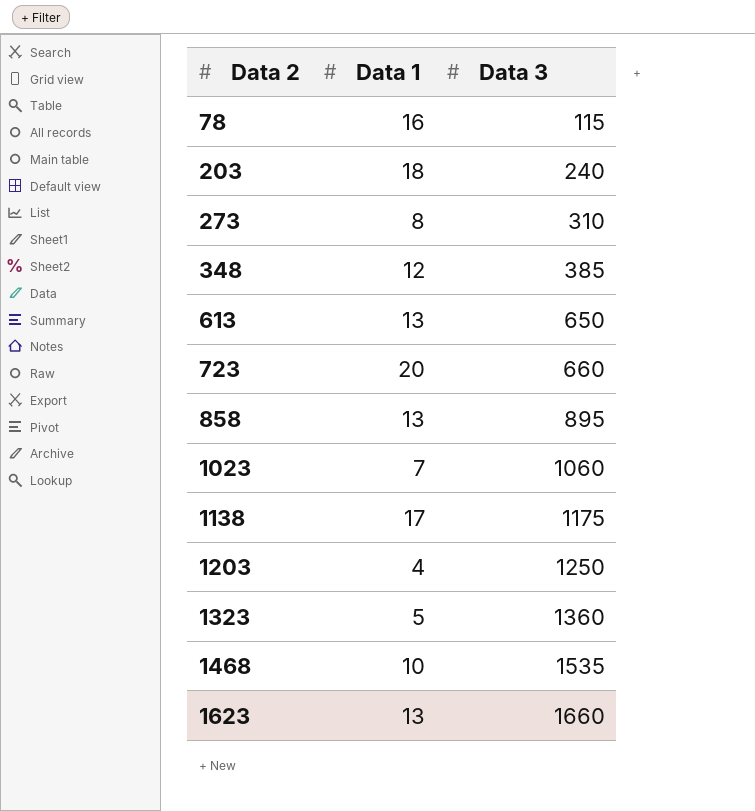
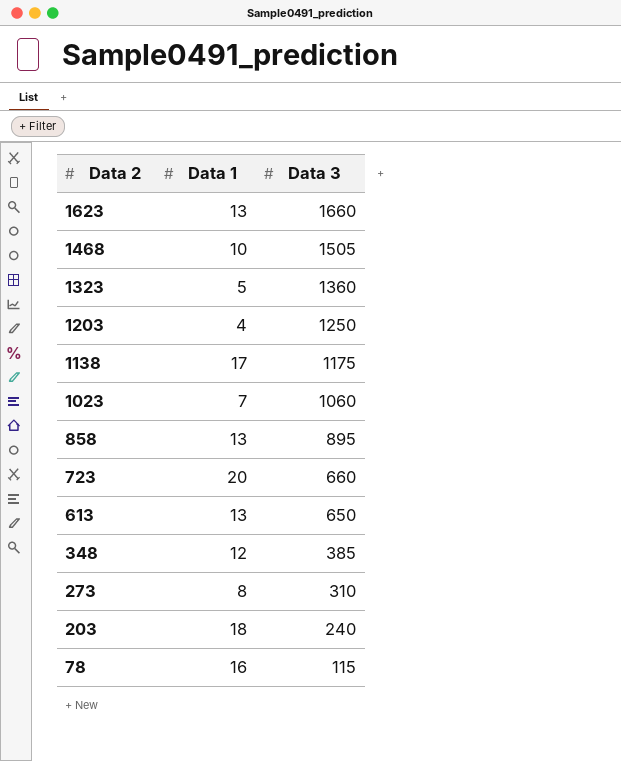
row order: Data 2 ascending -> Data 2 descending
1468 | Data 3: 1535 -> 1505

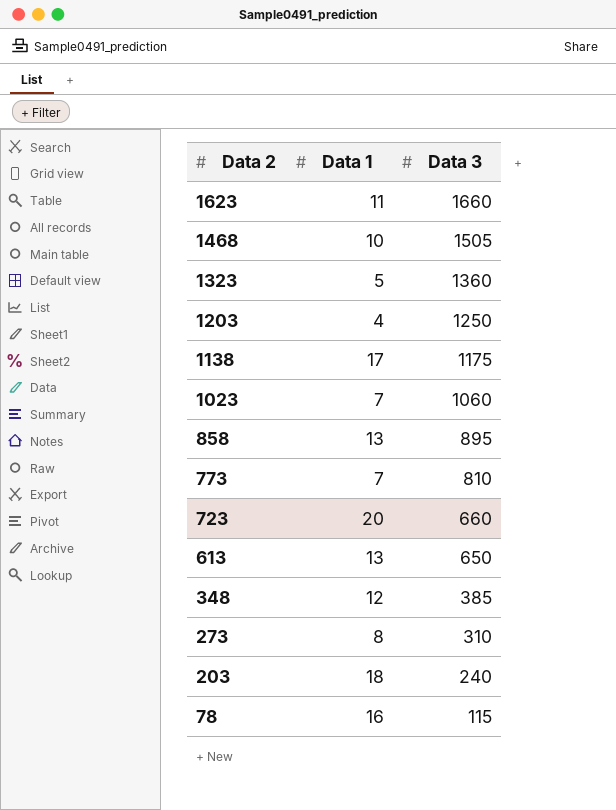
1623 | Data 1: 13 -> 11
row 773: none -> 7 | 810

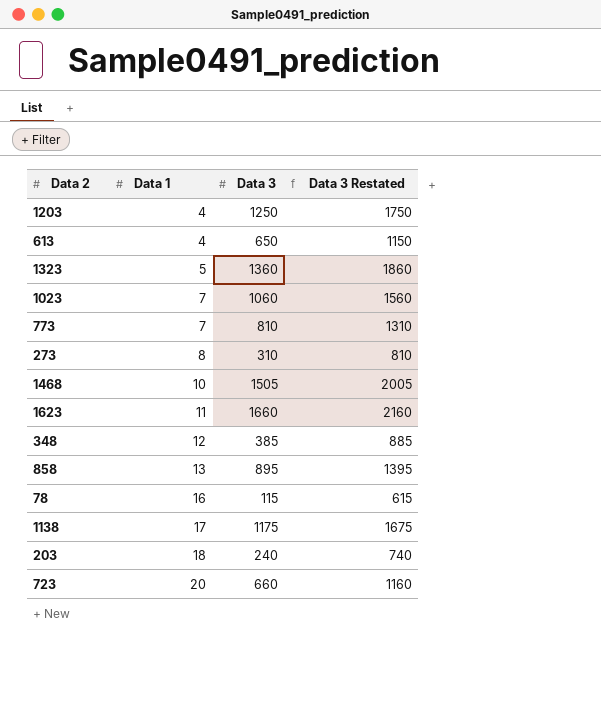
row order: Data 2 descending -> Data 1 ascending
column Data 3 Restated | formula: none -> [Data 3] + 500
613 | Data 1: 13 -> 4

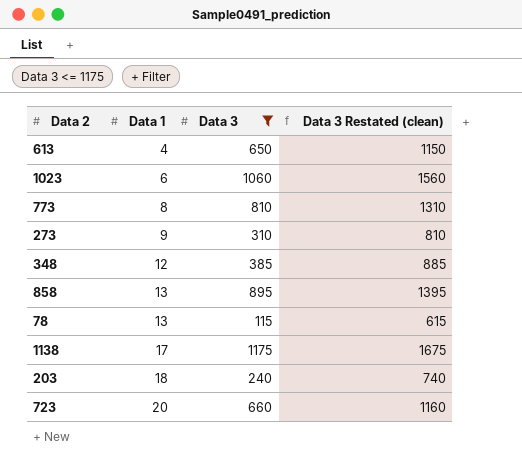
filter: none -> Data 3 <= 1175
column name: Data 3 Restated -> Data 3 Restated (clean)
1023 | Data 1: 7 -> 6
773 | Data 1: 7 -> 8
273 | Data 1: 8 -> 9
78 | Data 1: 16 -> 13

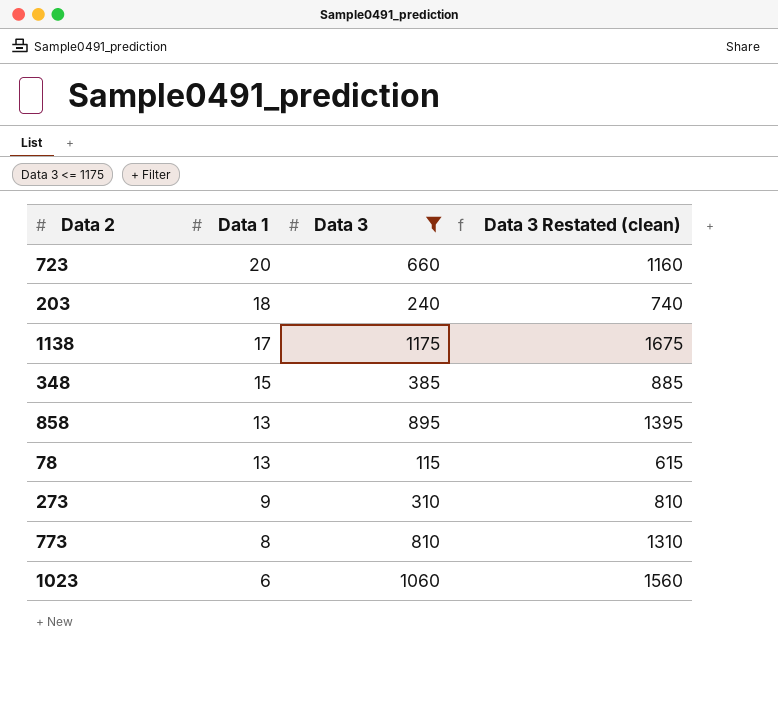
row order: Data 1 ascending -> Data 1 descending
row 613: 4 | 650 | 1150 -> none
348 | Data 1: 12 -> 15

